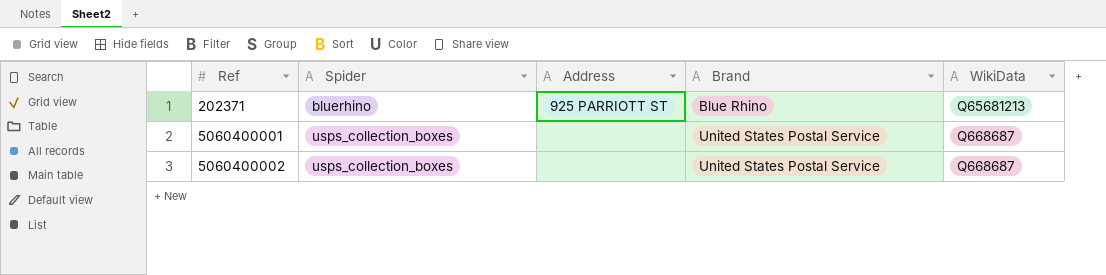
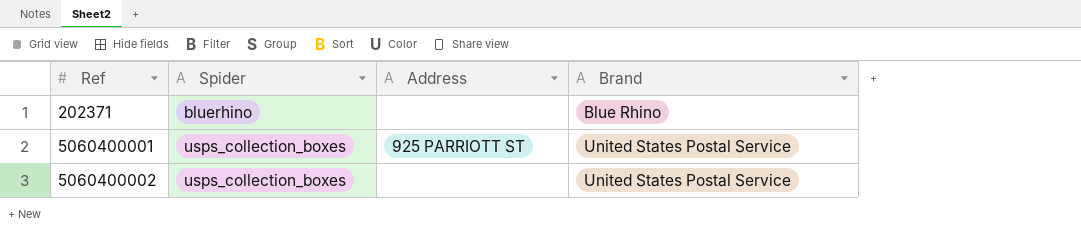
column WikiData | position: 5 -> none
202371 | Address: 925 PARRIOTT ST -> none
5060400001 | Address: none -> 925 PARRIOTT ST

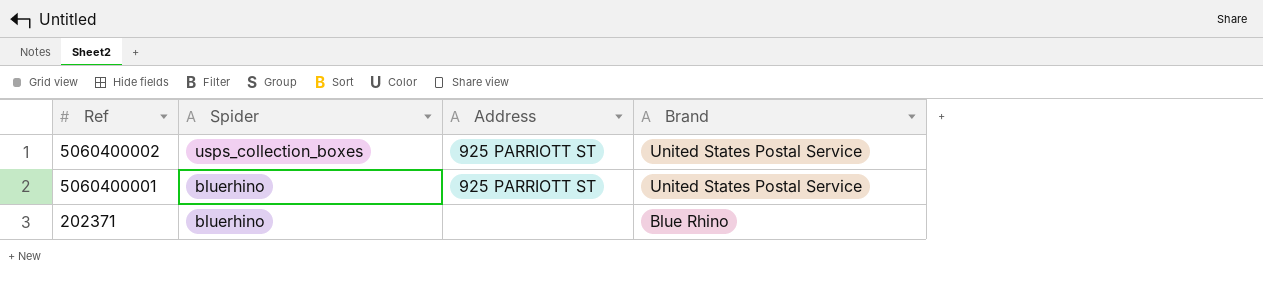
row order: Ref ascending -> Ref descending
5060400002 | Address: none -> 925 PARRIOTT ST
5060400001 | Spider: usps_collection_boxes -> bluerhino

